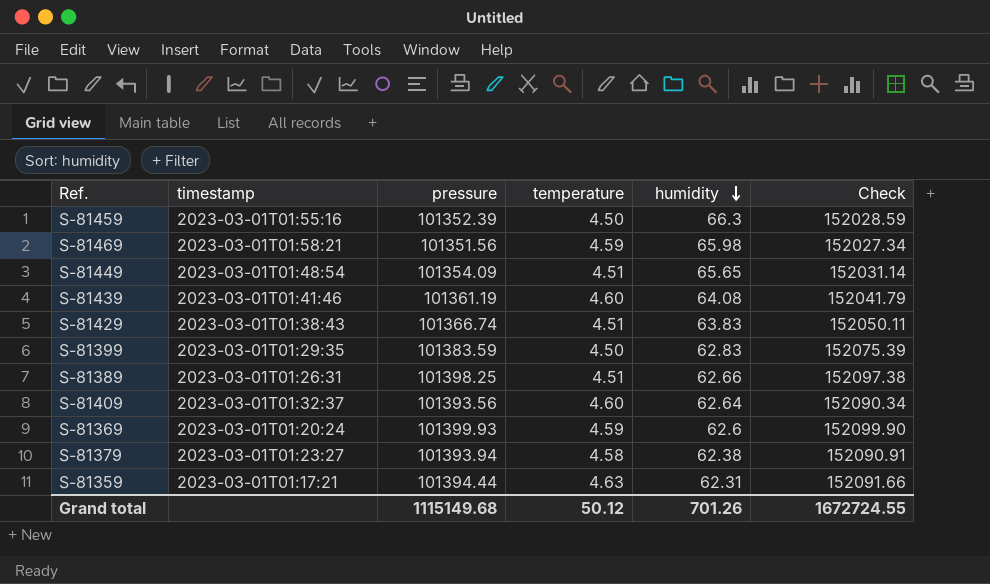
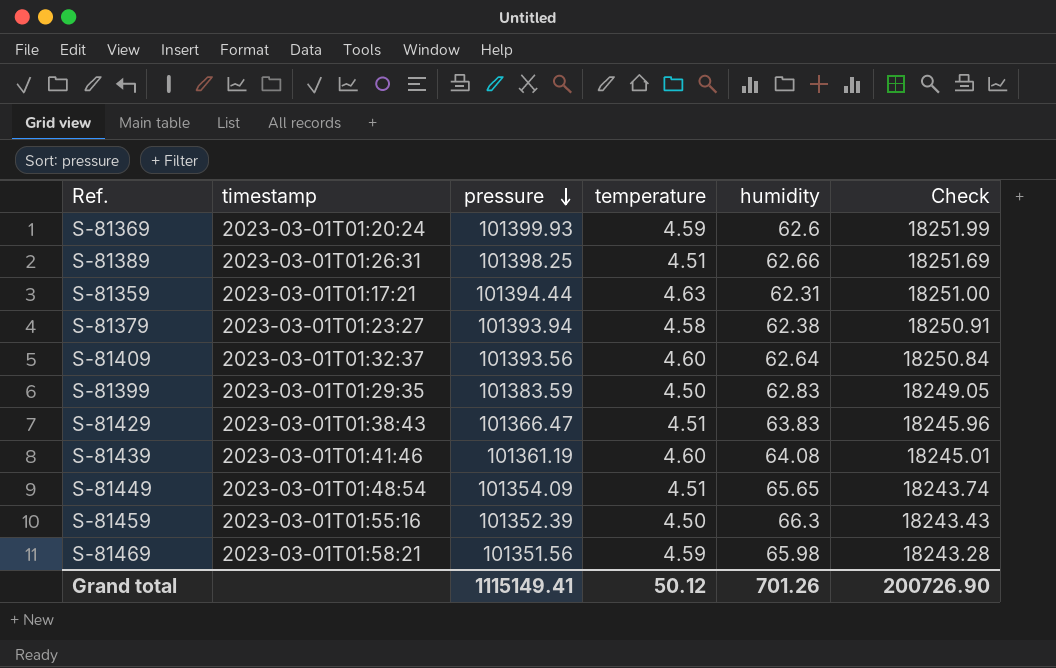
row order: humidity descending -> pressure descending
column Check | formula: [pressure] * 1.5 -> [pressure] * 0.18
S-81429 | pressure: 101366.74 -> 101366.47
Grand total | pressure: 1115149.68 -> 1115149.41
Grand total | Check: 1672724.55 -> 200726.90

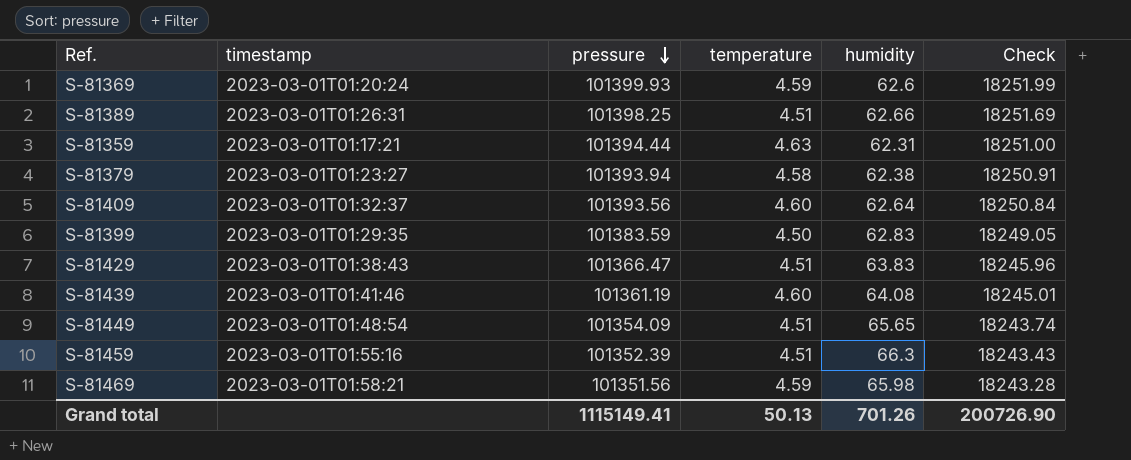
S-81459 | temperature: 4.50 -> 4.51
Grand total | temperature: 50.12 -> 50.13

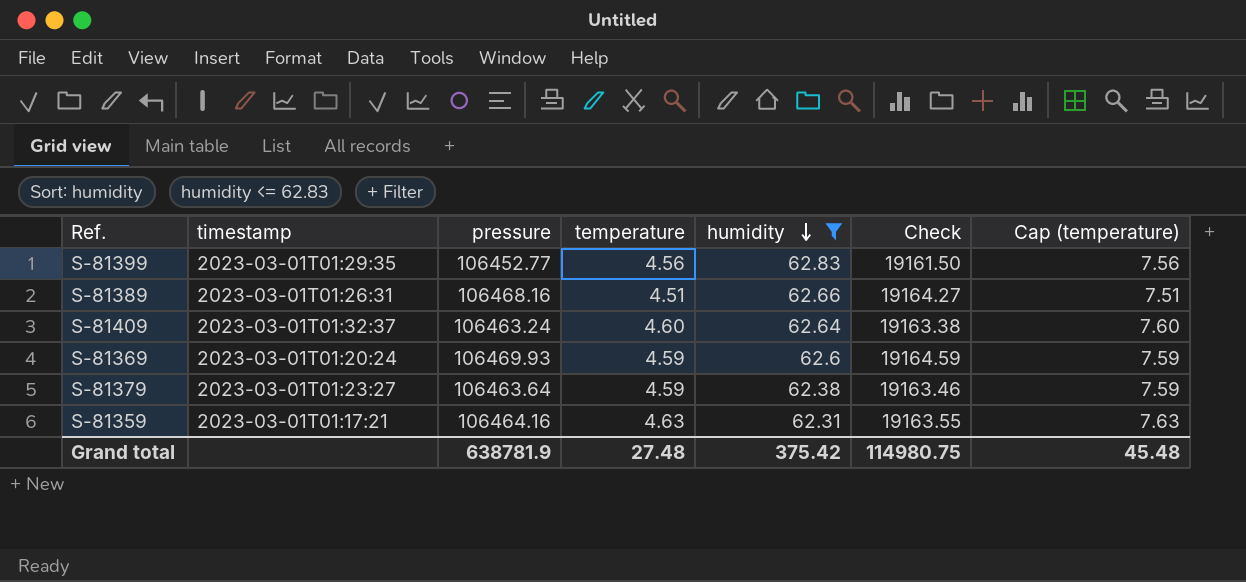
filter: none -> humidity <= 62.83
row order: pressure descending -> humidity descending
column Cap (temperature) | formula: none -> [temperature] + 3
S-81399 | pressure: 101383.59 -> 106452.77
S-81399 | temperature: 4.50 -> 4.56
S-81399 | Check: 18249.05 -> 19161.50
S-81389 | pressure: 101398.25 -> 106468.16
S-81389 | Check: 18251.69 -> 19164.27
S-81409 | pressure: 101393.56 -> 106463.24
S-81409 | Check: 18250.84 -> 19163.38
S-81369 | pressure: 101399.93 -> 106469.93
S-81369 | Check: 18251.99 -> 19164.59
S-81379 | pressure: 101393.94 -> 106463.64
S-81379 | temperature: 4.58 -> 4.59
S-81379 | Check: 18250.91 -> 19163.46
S-81359 | pressure: 101394.44 -> 106464.16
S-81359 | Check: 18251.00 -> 19163.55
Grand total | pressure: 1115149.41 -> 638781.9
Grand total | temperature: 50.13 -> 27.48
Grand total | humidity: 701.26 -> 375.42
Grand total | Check: 200726.90 -> 114980.75

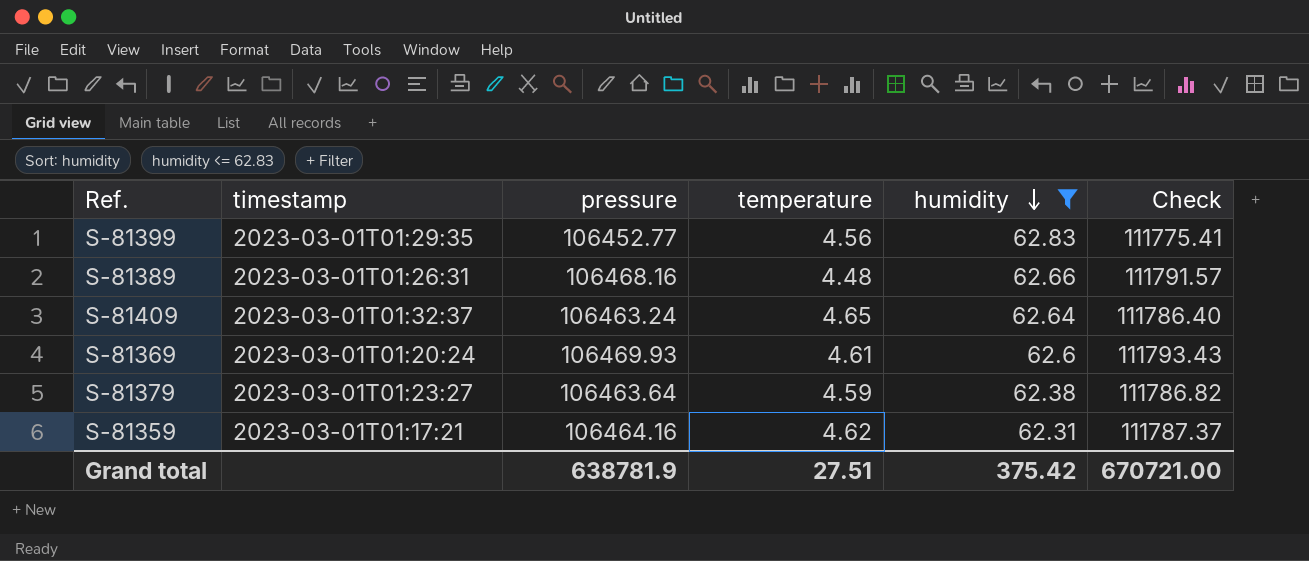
column Cap (temperature) | formula: [temperature] + 3 -> none
column Check | formula: [pressure] * 0.18 -> [pressure] * 1.05
S-81389 | temperature: 4.51 -> 4.48
S-81409 | temperature: 4.60 -> 4.65
S-81369 | temperature: 4.59 -> 4.61
S-81359 | temperature: 4.63 -> 4.62
Grand total | temperature: 27.48 -> 27.51
Grand total | Check: 114980.75 -> 670721.00

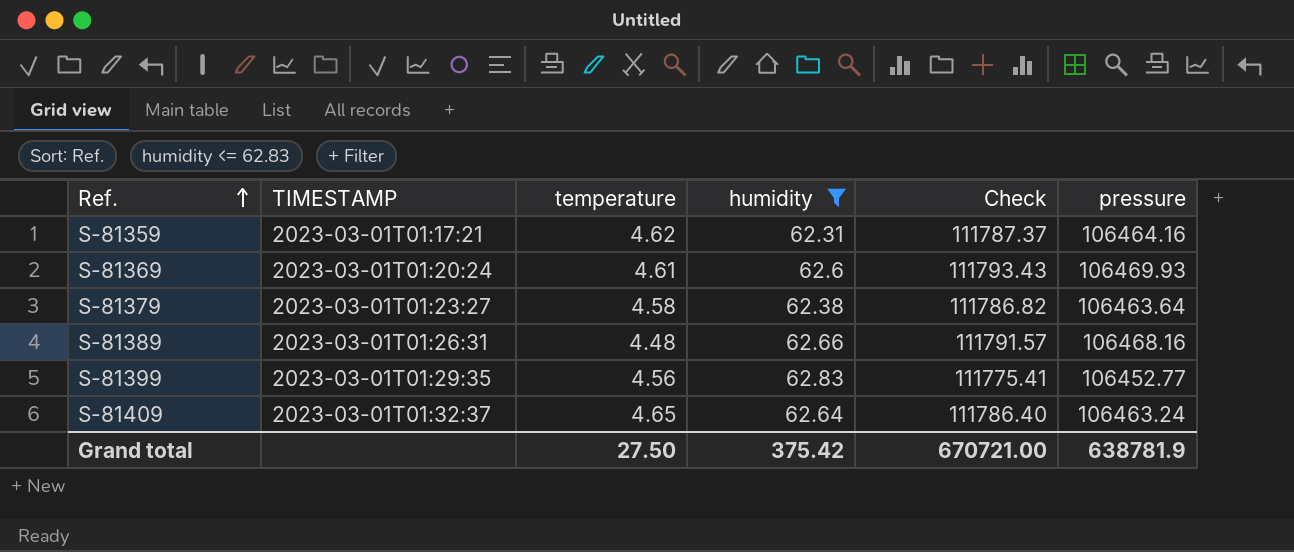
row order: humidity descending -> Ref. ascending
column name: timestamp -> TIMESTAMP
column pressure | position: 3 -> 6
S-81379 | temperature: 4.59 -> 4.58
Grand total | temperature: 27.51 -> 27.50

